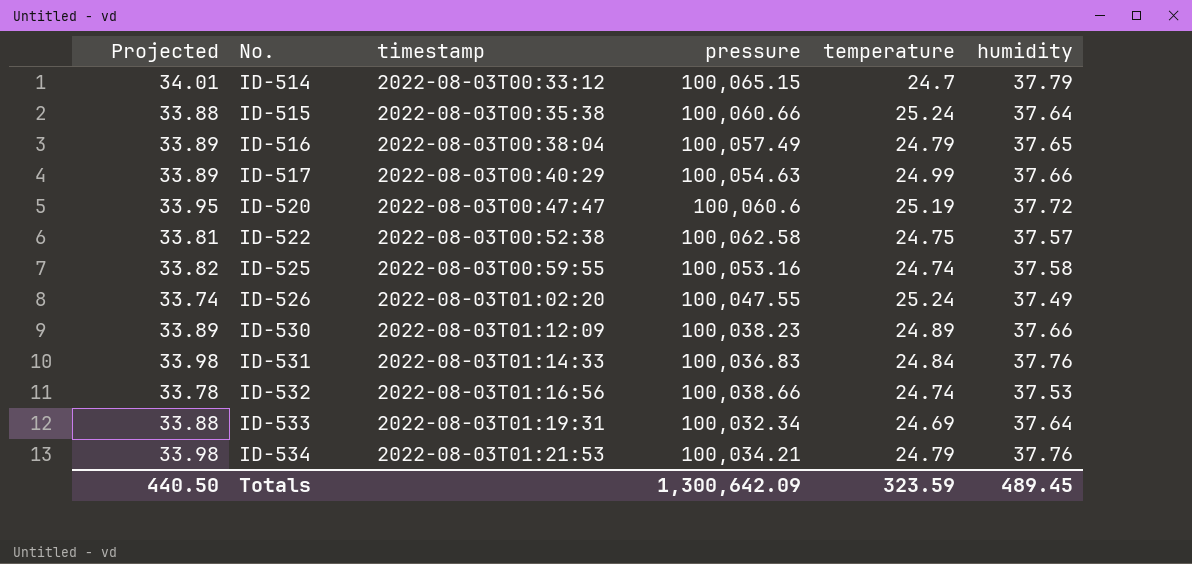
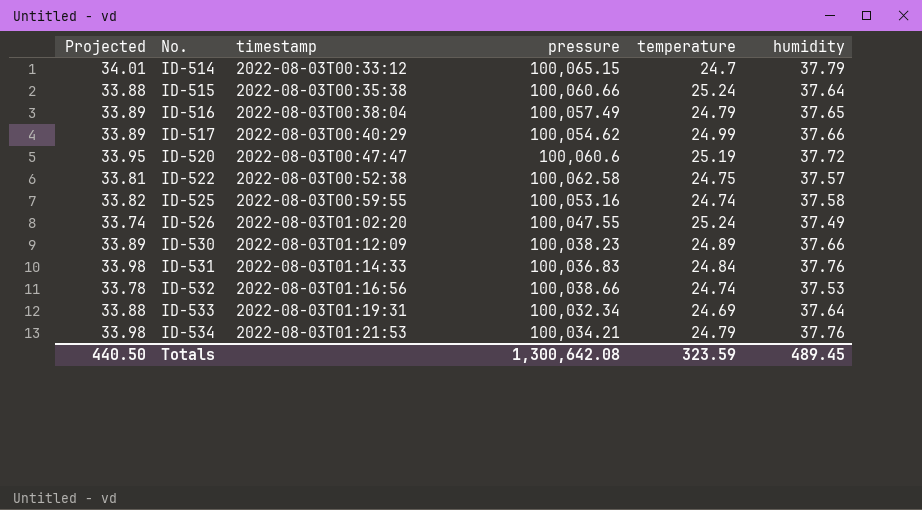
ID-517 | pressure: 100,054.63 -> 100,054.62
Totals | pressure: 1,300,642.09 -> 1,300,642.08

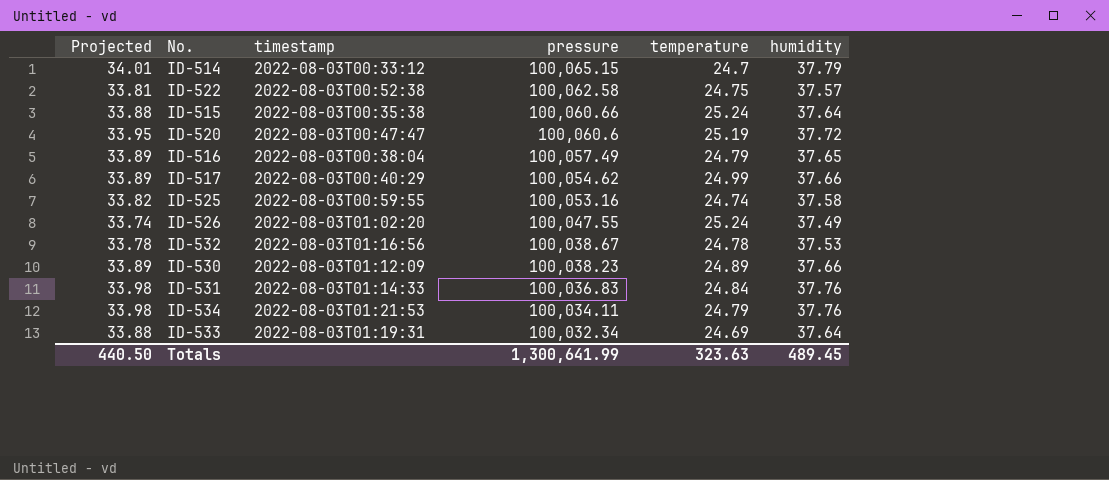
row order: No. ascending -> pressure descending
ID-532 | pressure: 100,038.66 -> 100,038.67
ID-532 | temperature: 24.74 -> 24.78
ID-534 | pressure: 100,034.21 -> 100,034.11
Totals | pressure: 1,300,642.08 -> 1,300,641.99
Totals | temperature: 323.59 -> 323.63

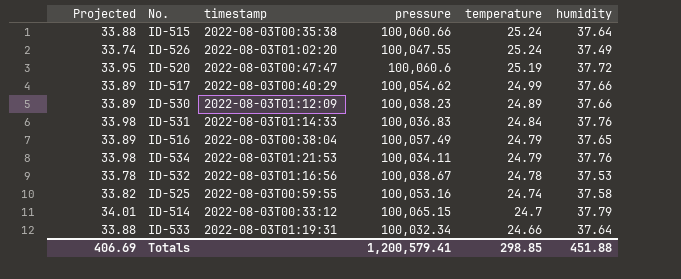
row order: pressure descending -> temperature descending
row ID-522: 33.81 | 2022-08-03T00:52:38 | 100,062.58 | 24.75 | 37.57 -> none
ID-533 | temperature: 24.69 -> 24.66
Totals | Projected: 440.50 -> 406.69
Totals | pressure: 1,300,641.99 -> 1,200,579.41
Totals | temperature: 323.63 -> 298.85
Totals | humidity: 489.45 -> 451.88

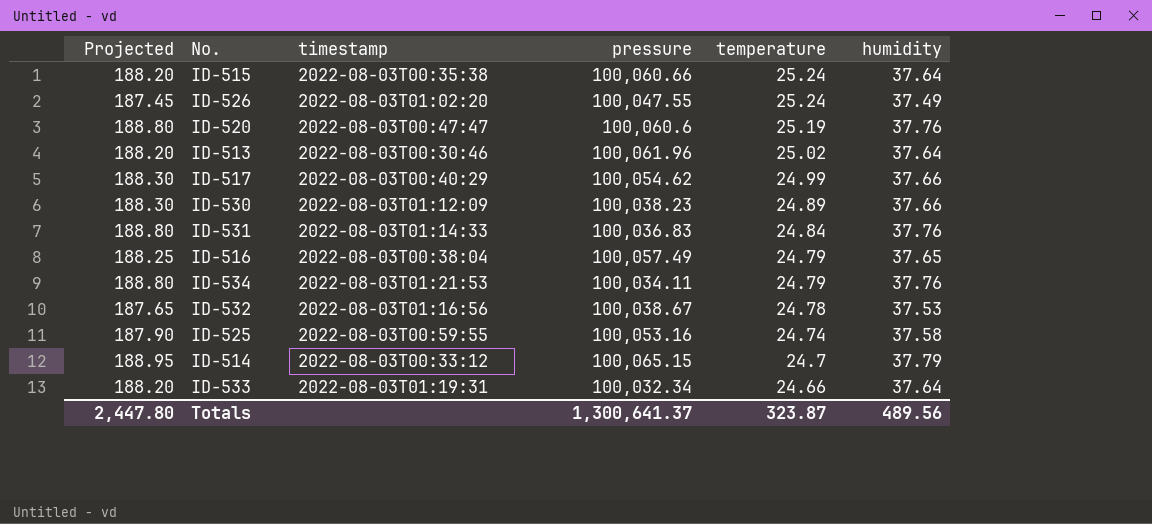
column Projected | formula: [humidity] * 0.9 -> [humidity] * 5
ID-520 | humidity: 37.72 -> 37.76
row ID-513: none -> 188.20 | 2022-08-03T00:30:46 | 100,061.96 | 25.02 | 37.64
Totals | Projected: 406.69 -> 2,447.80
Totals | pressure: 1,200,579.41 -> 1,300,641.37
Totals | temperature: 298.85 -> 323.87
Totals | humidity: 451.88 -> 489.56

